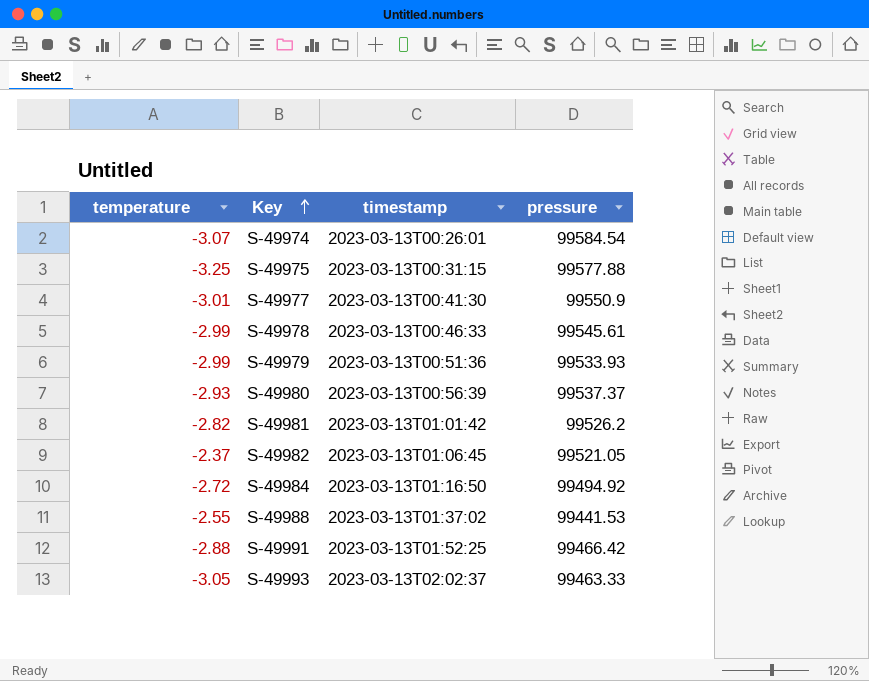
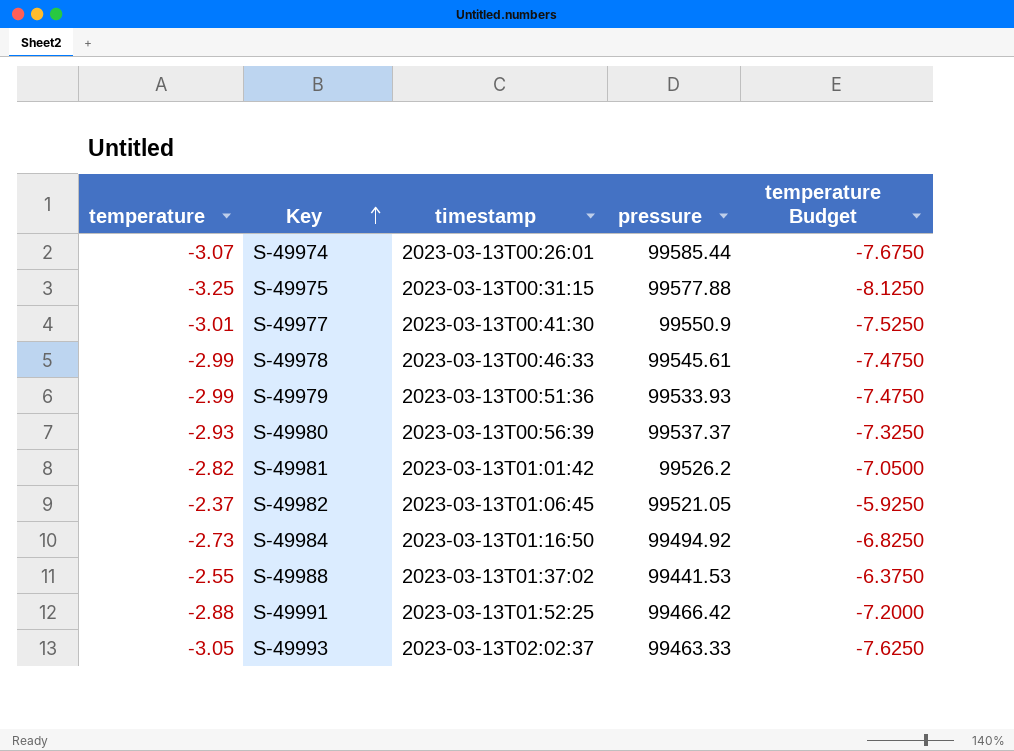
column temperature Budget | formula: none -> [temperature] * 2.5
S-49974 | pressure: 99584.54 -> 99585.44
S-49984 | temperature: -2.72 -> -2.73

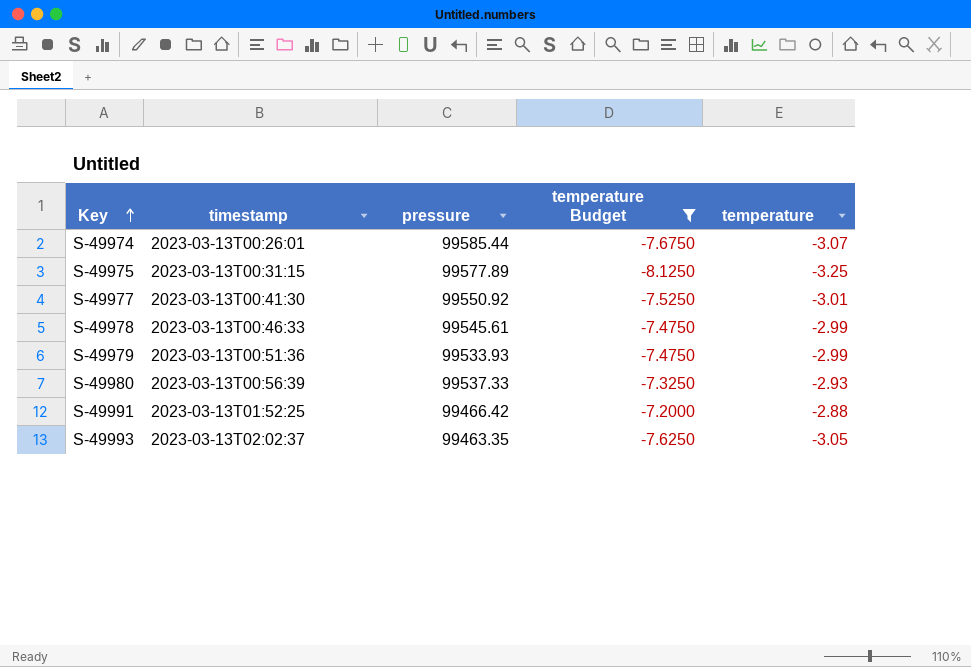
filter: none -> temperature Budget <= -7.2000
column temperature | position: 1 -> 5
S-49975 | pressure: 99577.88 -> 99577.89
S-49977 | pressure: 99550.9 -> 99550.92
S-49980 | pressure: 99537.37 -> 99537.33
S-49993 | pressure: 99463.33 -> 99463.35

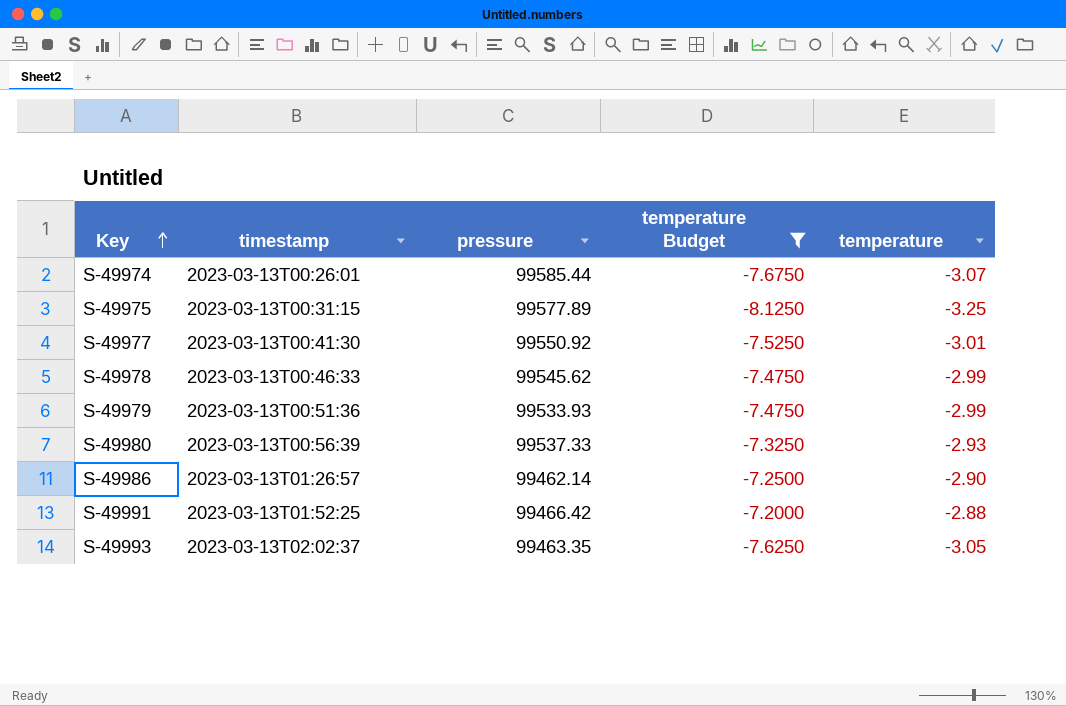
S-49978 | pressure: 99545.61 -> 99545.62
row S-49986: none -> 2023-03-13T01:26:57 | 99462.14 | -7.2500 | -2.90

